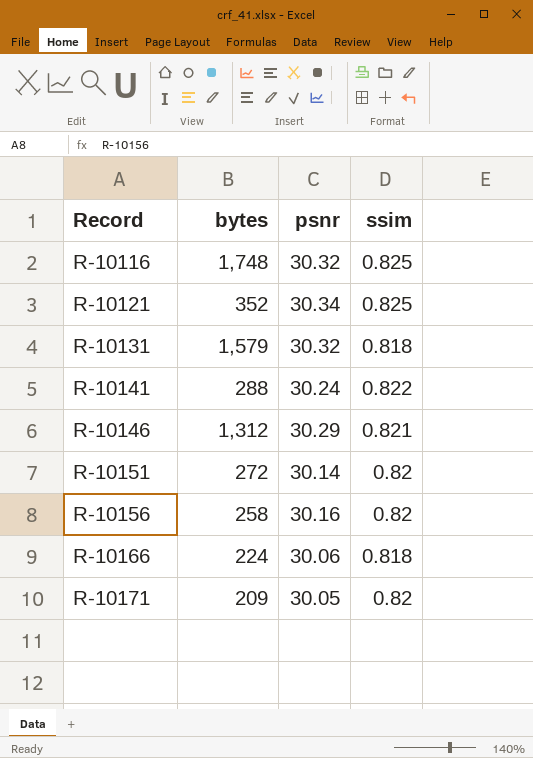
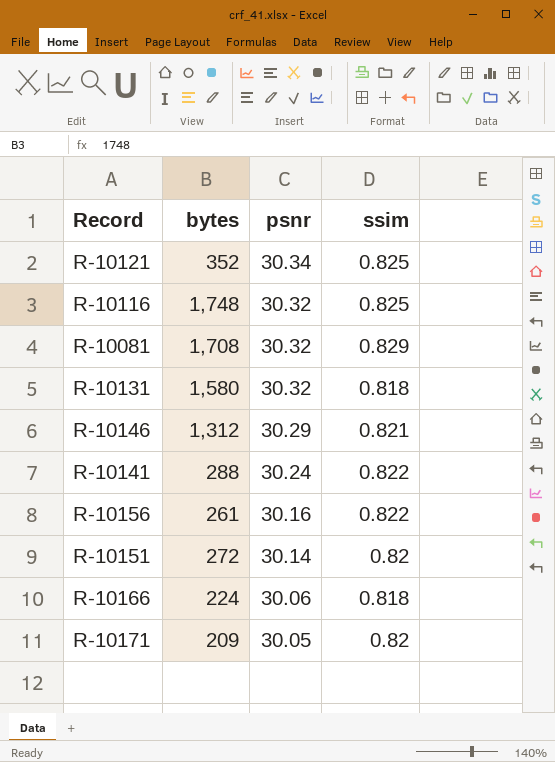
row order: Record ascending -> psnr descending
row R-10081: none -> 1,708 | 30.32 | 0.829
R-10131 | bytes: 1,579 -> 1,580
R-10156 | bytes: 258 -> 261
R-10156 | ssim: 0.82 -> 0.822

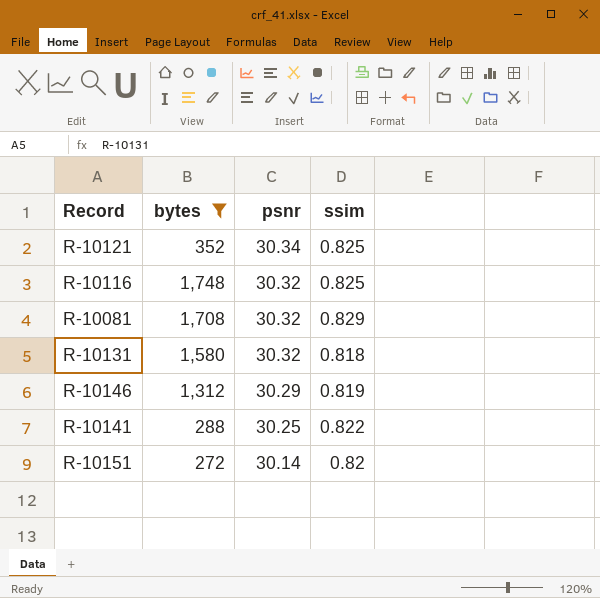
filter: none -> bytes >= 272
R-10146 | ssim: 0.821 -> 0.819
R-10141 | psnr: 30.24 -> 30.25

